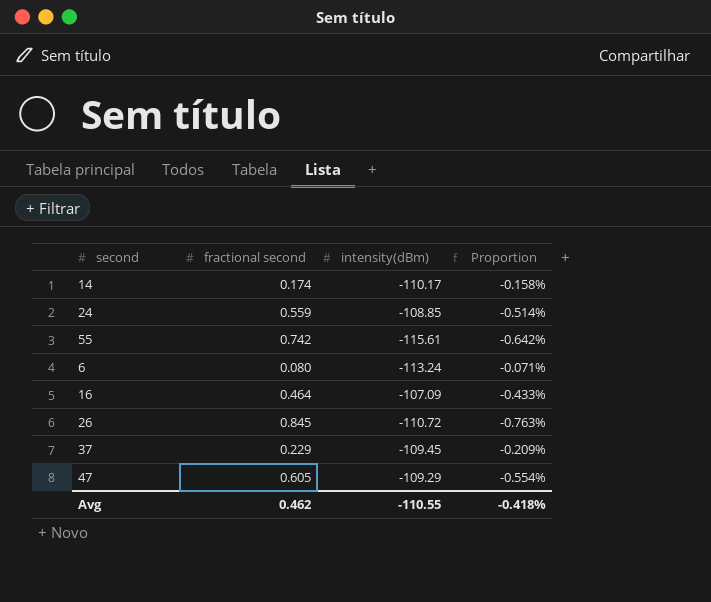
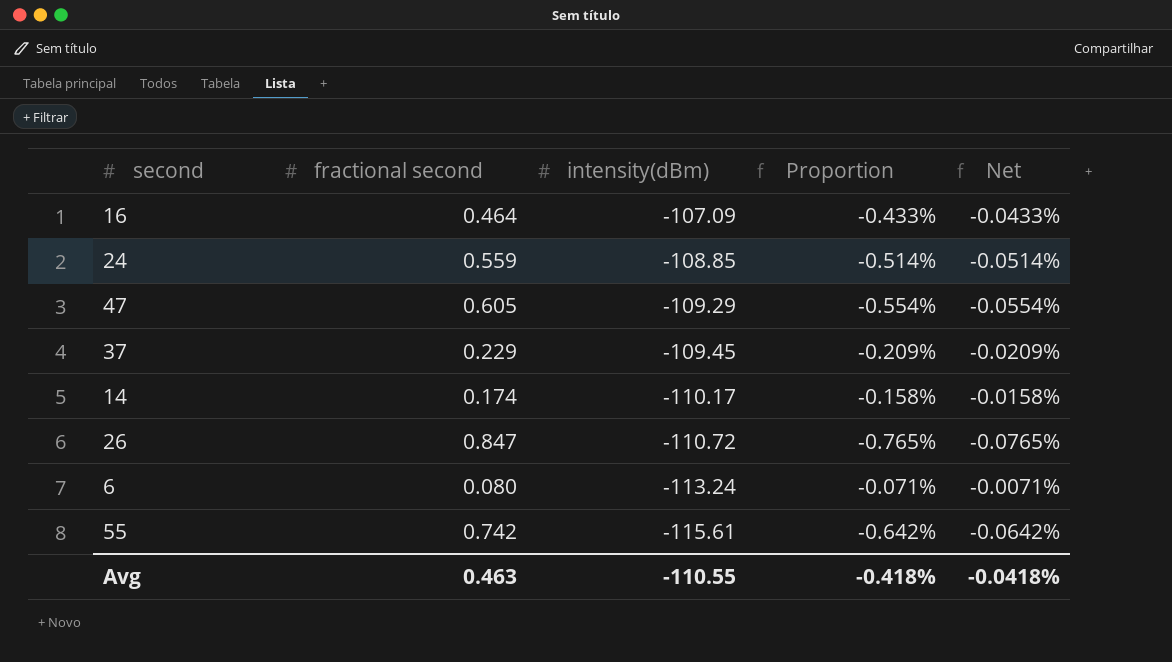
row order: none -> intensity(dBm) descending
column Net | formula: none -> [Proportion] * 0.1
26 | fractional second: 0.845 -> 0.847
26 | Proportion: -0.763% -> -0.765%
Avg | fractional second: 0.462 -> 0.463

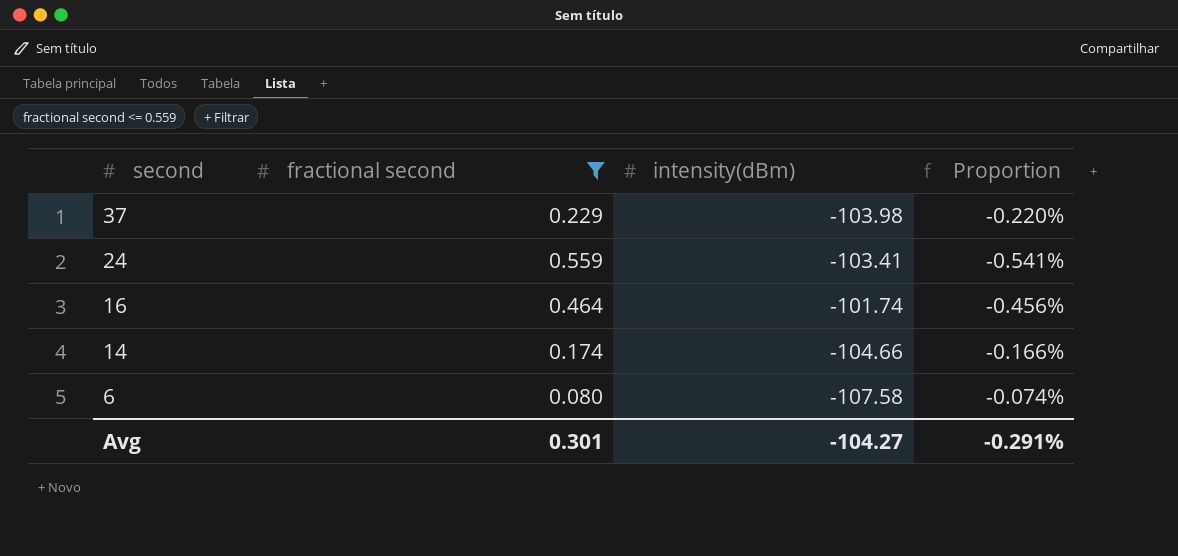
filter: none -> fractional second <= 0.559
row order: intensity(dBm) descending -> second descending
column Net | formula: [Proportion] * 0.1 -> none
37 | intensity(dBm): -109.45 -> -103.98
37 | Proportion: -0.209% -> -0.220%
24 | intensity(dBm): -108.85 -> -103.41
24 | Proportion: -0.514% -> -0.541%
16 | intensity(dBm): -107.09 -> -101.74
16 | Proportion: -0.433% -> -0.456%
14 | intensity(dBm): -110.17 -> -104.66
14 | Proportion: -0.158% -> -0.166%
6 | intensity(dBm): -113.24 -> -107.58
6 | Proportion: -0.071% -> -0.074%
Avg | fractional second: 0.463 -> 0.301
Avg | intensity(dBm): -110.55 -> -104.27
Avg | Proportion: -0.418% -> -0.291%

